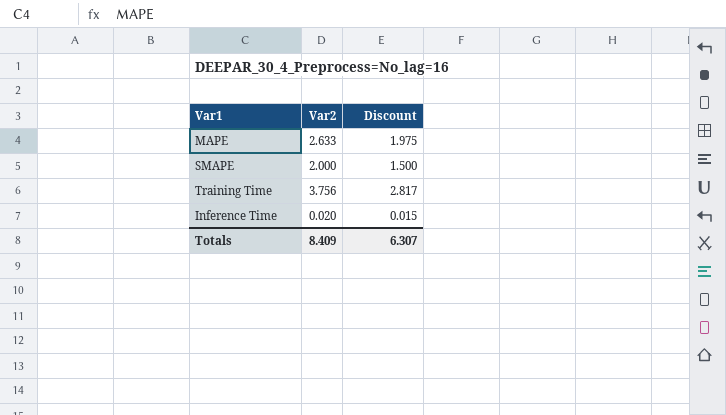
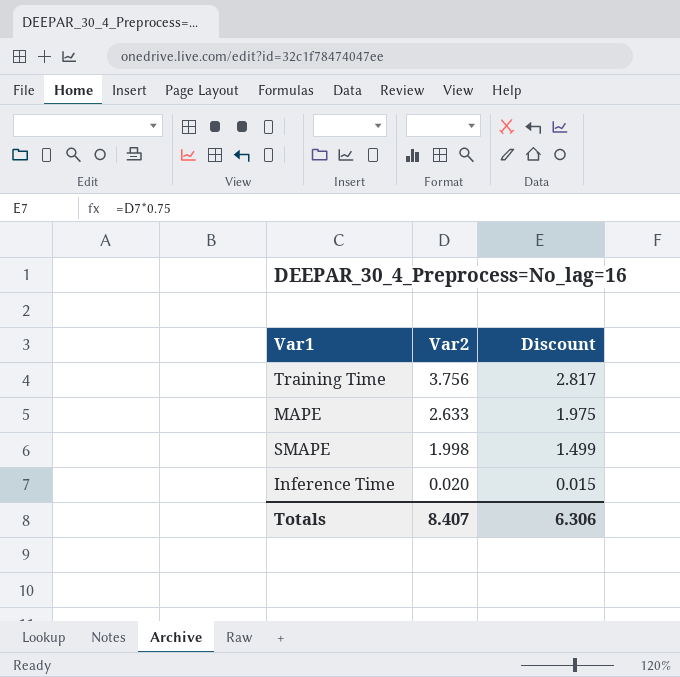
row order: none -> Var2 descending
SMAPE | Var2: 2.000 -> 1.998
SMAPE | Discount: 1.500 -> 1.499
Totals | Var2: 8.409 -> 8.407
Totals | Discount: 6.307 -> 6.306

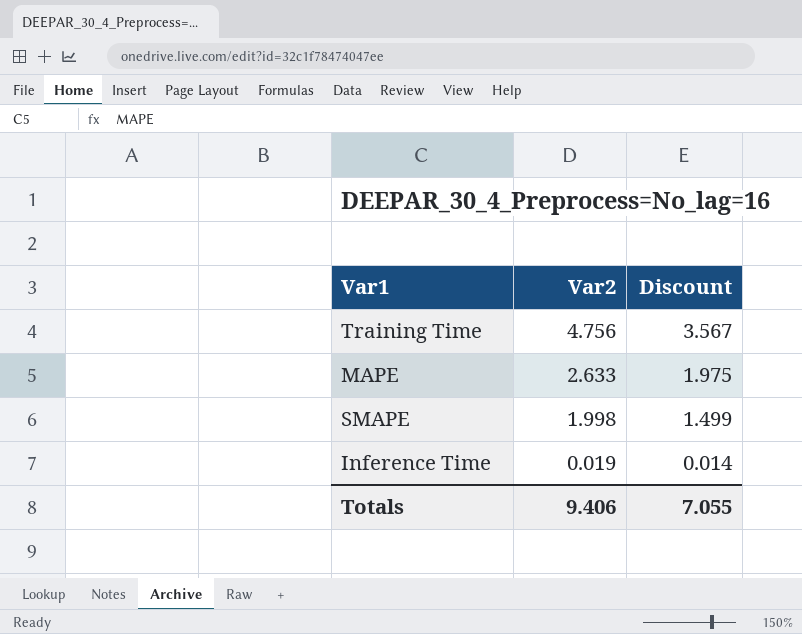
Training Time | Var2: 3.756 -> 4.756
Training Time | Discount: 2.817 -> 3.567
Inference Time | Var2: 0.020 -> 0.019
Inference Time | Discount: 0.015 -> 0.014
Totals | Var2: 8.407 -> 9.406
Totals | Discount: 6.306 -> 7.055

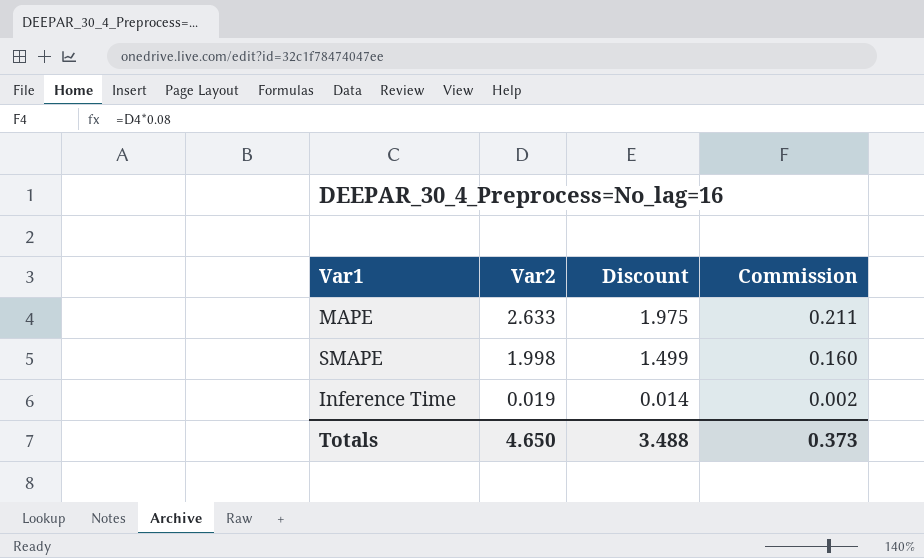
column Commission | formula: none -> [Var2] * 0.08
row Training Time: 4.756 | 3.567 -> none
Totals | Var2: 9.406 -> 4.650
Totals | Discount: 7.055 -> 3.488

